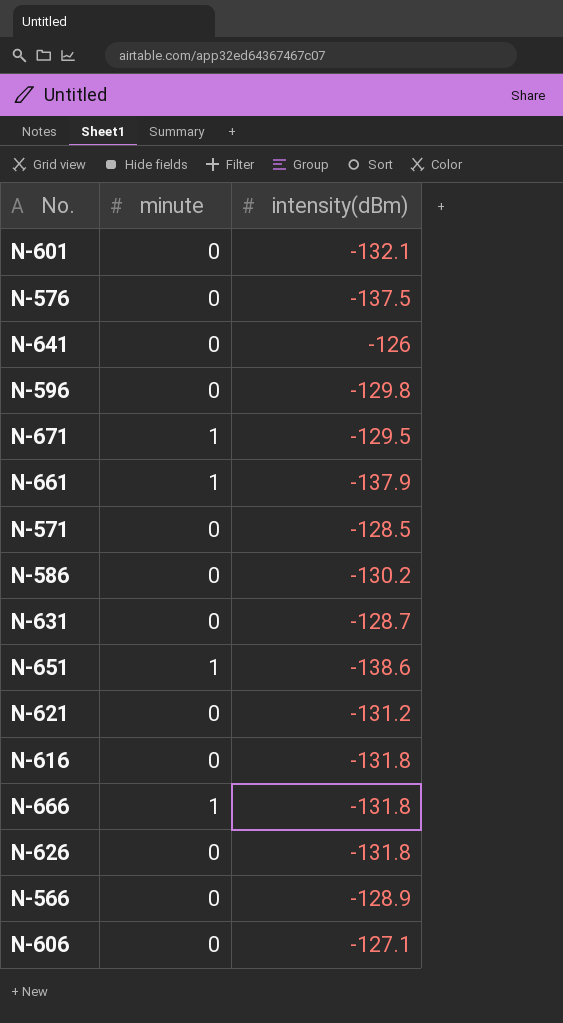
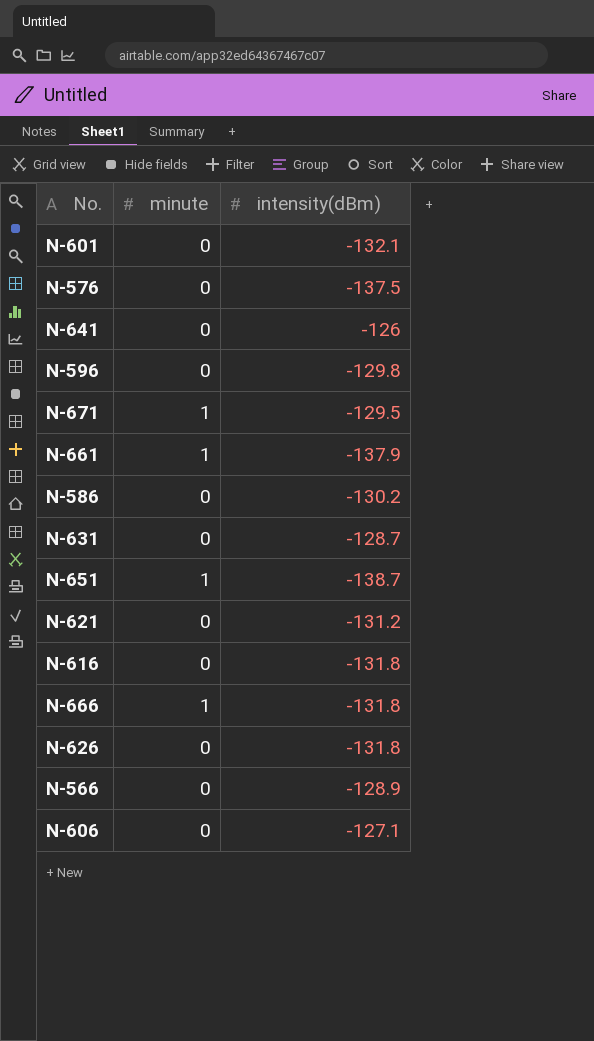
row N-571: 0 | -128.5 -> none
N-651 | intensity(dBm): -138.6 -> -138.7

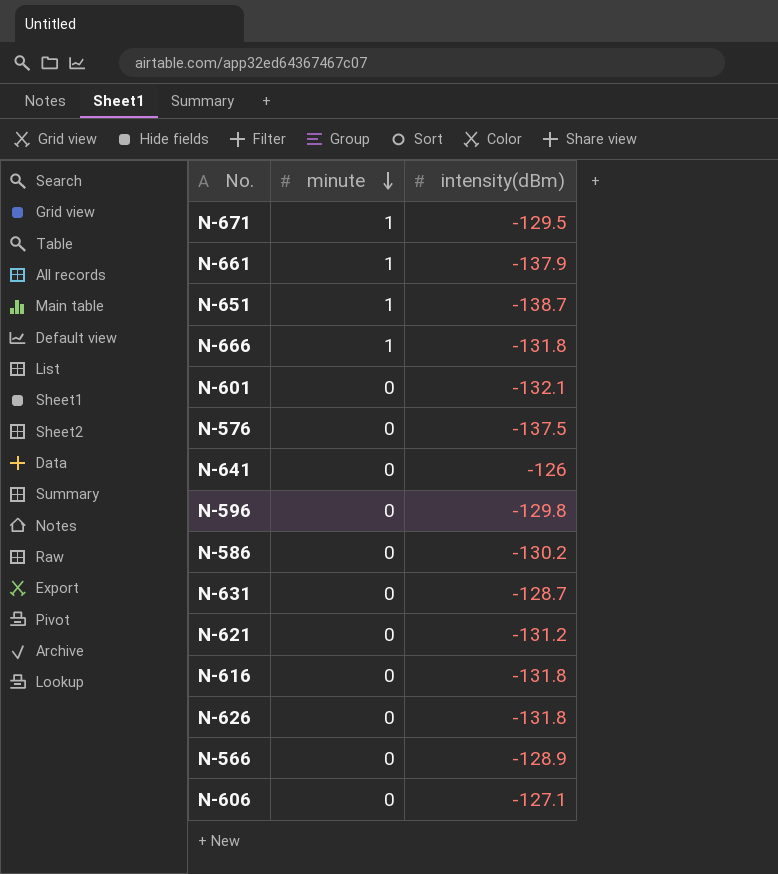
row order: none -> minute descending

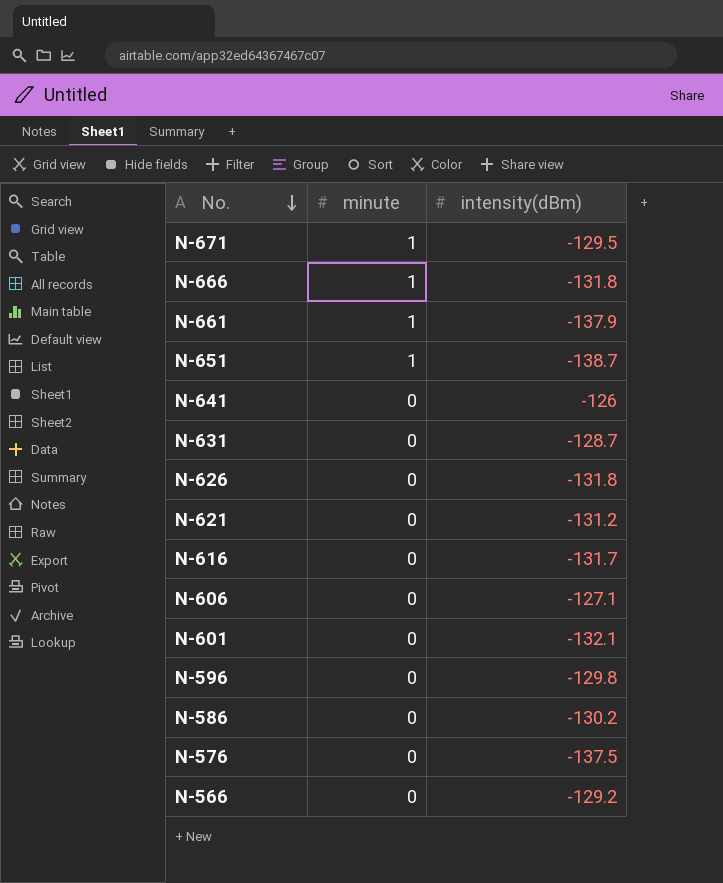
row order: minute descending -> No. descending
N-616 | intensity(dBm): -131.8 -> -131.7
N-566 | intensity(dBm): -128.9 -> -129.2

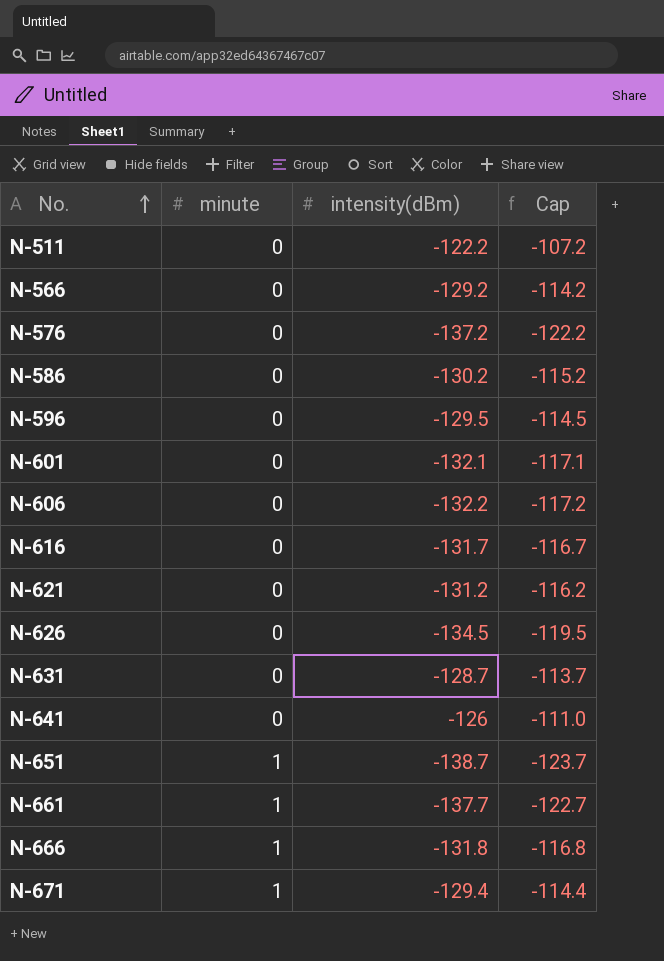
row order: No. descending -> No. ascending
column Cap | formula: none -> [intensity(dBm)] + 15
row N-511: none -> 0 | -122.2 | -107.2
N-576 | intensity(dBm): -137.5 -> -137.2
N-596 | intensity(dBm): -129.8 -> -129.5
N-606 | intensity(dBm): -127.1 -> -132.2
N-626 | intensity(dBm): -131.8 -> -134.5
N-661 | intensity(dBm): -137.9 -> -137.7
N-671 | intensity(dBm): -129.5 -> -129.4

